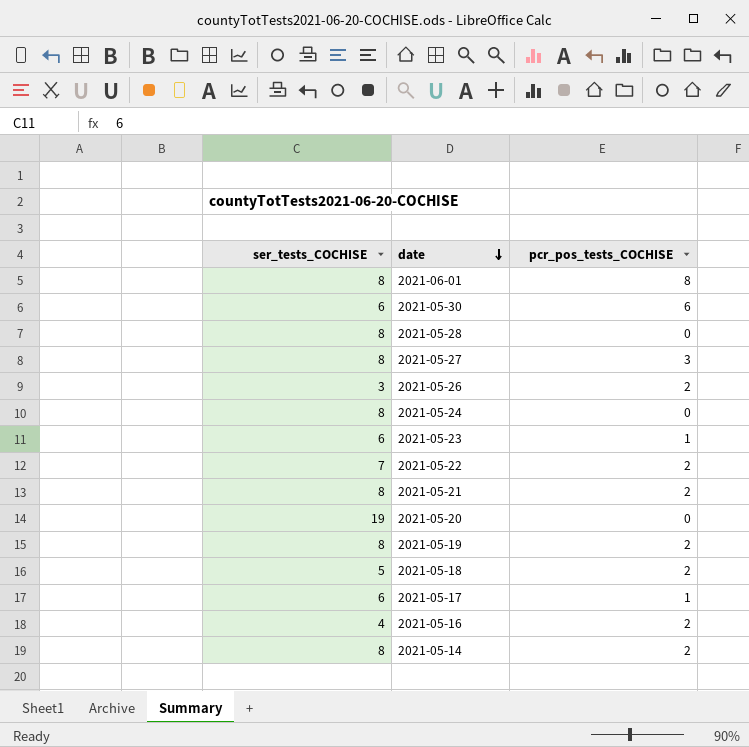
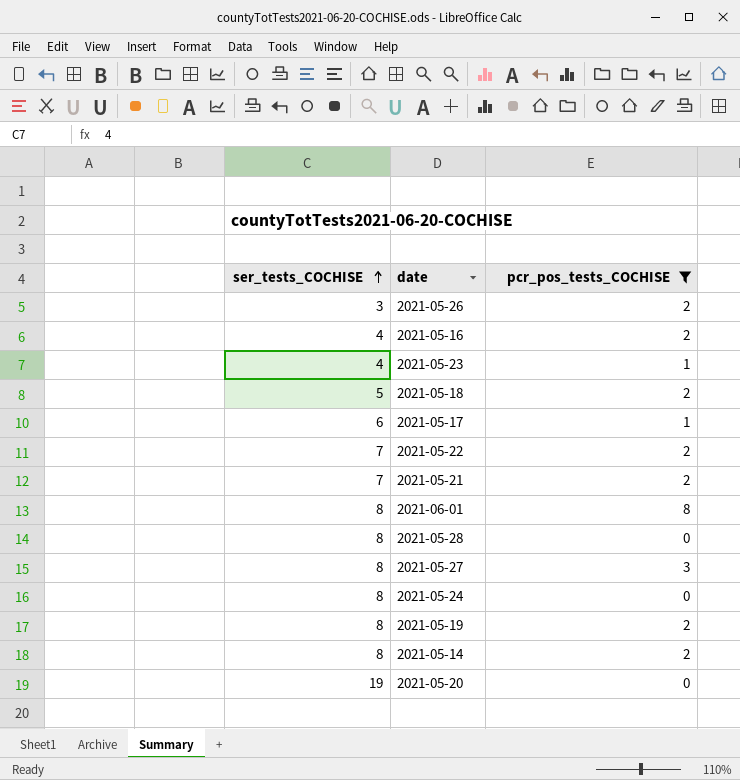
filter: none -> pcr_pos_tests_COCHISE != 6
row order: date descending -> ser_tests_COCHISE ascending
2021-05-23 | ser_tests_COCHISE: 6 -> 4
2021-05-21 | ser_tests_COCHISE: 8 -> 7

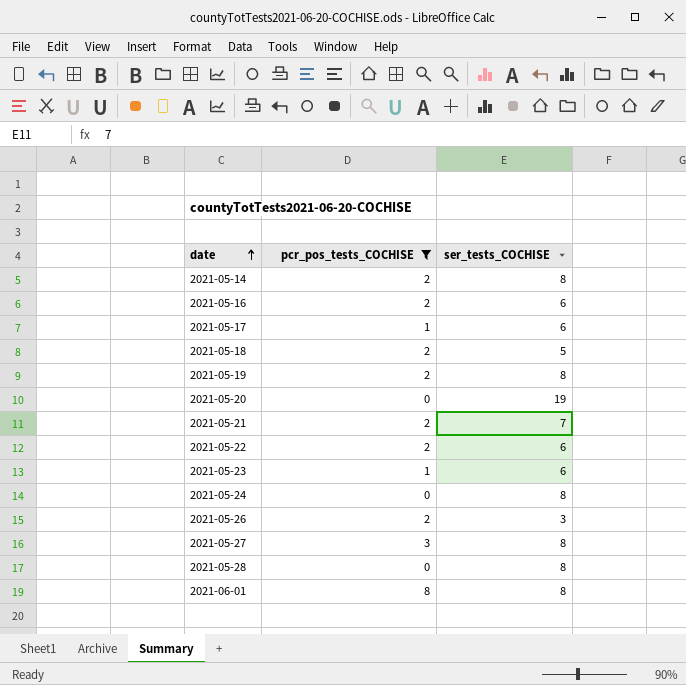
row order: ser_tests_COCHISE ascending -> date ascending
column ser_tests_COCHISE | position: 1 -> 3
2021-05-16 | ser_tests_COCHISE: 4 -> 6
2021-05-22 | ser_tests_COCHISE: 7 -> 6
2021-05-23 | ser_tests_COCHISE: 4 -> 6

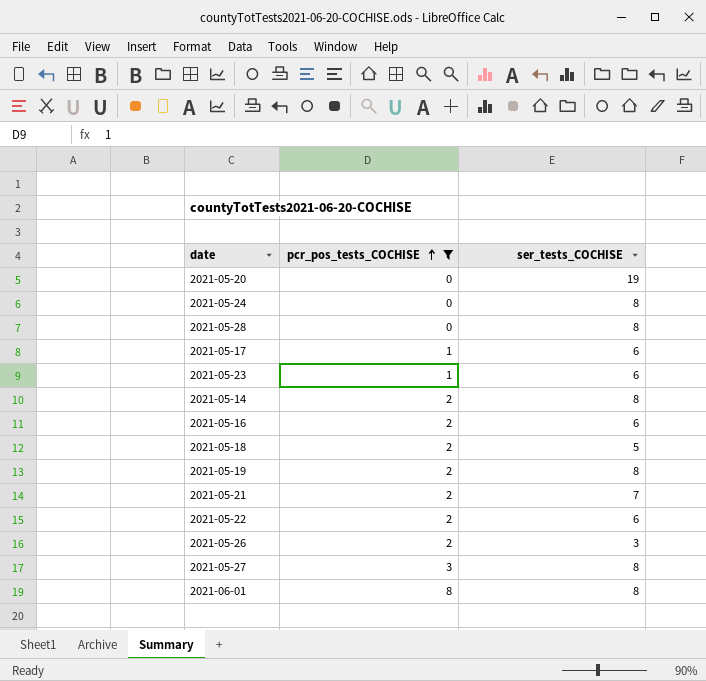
row order: date ascending -> pcr_pos_tests_COCHISE ascending

